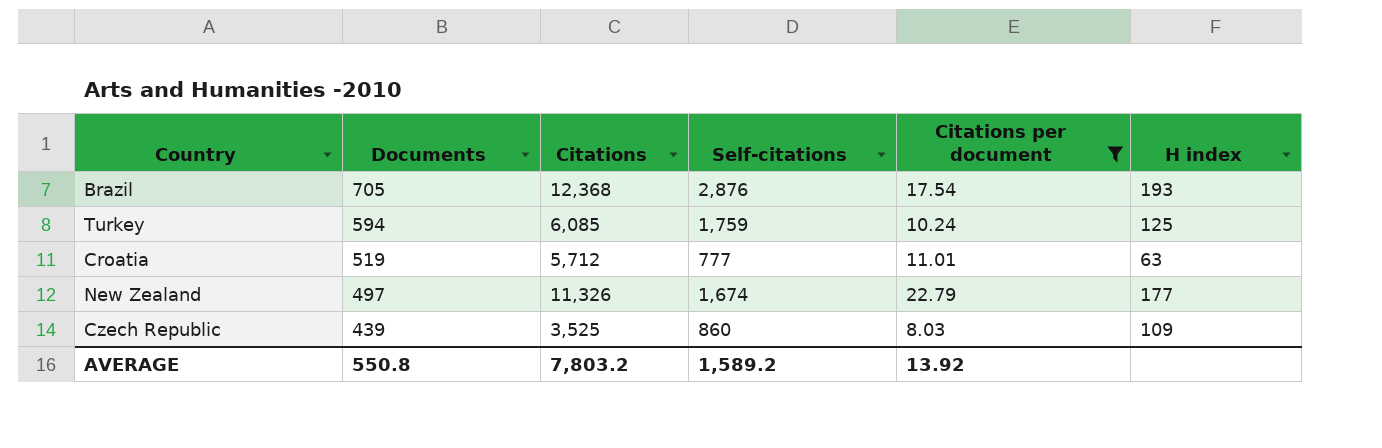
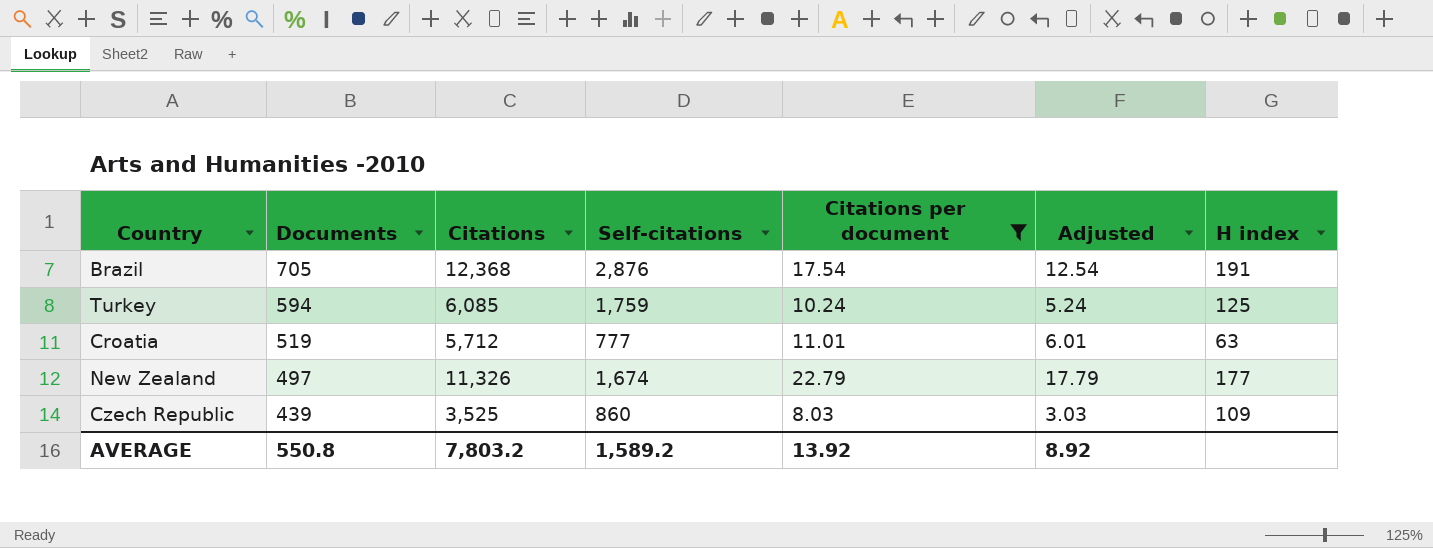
column Adjusted | formula: none -> [Citations per document] - 5
Brazil | H index: 193 -> 191

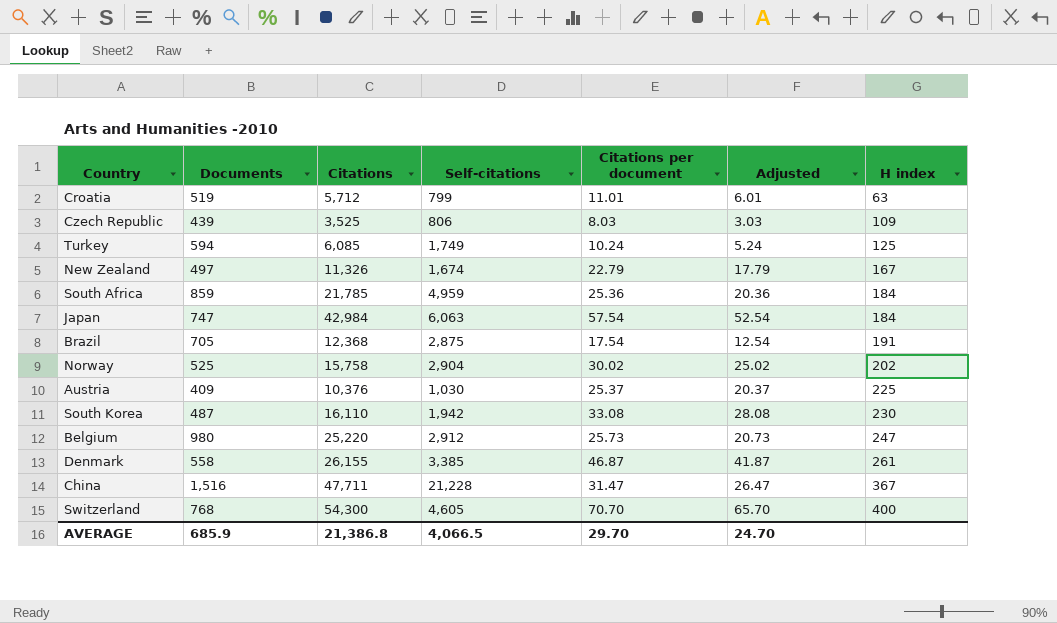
filter: Citations per document <= 22.79 -> none
row order: Documents descending -> H index ascending
Croatia | Self-citations: 777 -> 799
Czech Republic | Self-citations: 860 -> 806
Turkey | Self-citations: 1,759 -> 1,749
New Zealand | H index: 177 -> 167
Brazil | Self-citations: 2,876 -> 2,875
AVERAGE | Documents: 550.8 -> 685.9
AVERAGE | Citations: 7,803.2 -> 21,386.8
AVERAGE | Self-citations: 1,589.2 -> 4,066.5
AVERAGE | Citations per document: 13.92 -> 29.70
AVERAGE | Adjusted: 8.92 -> 24.70

